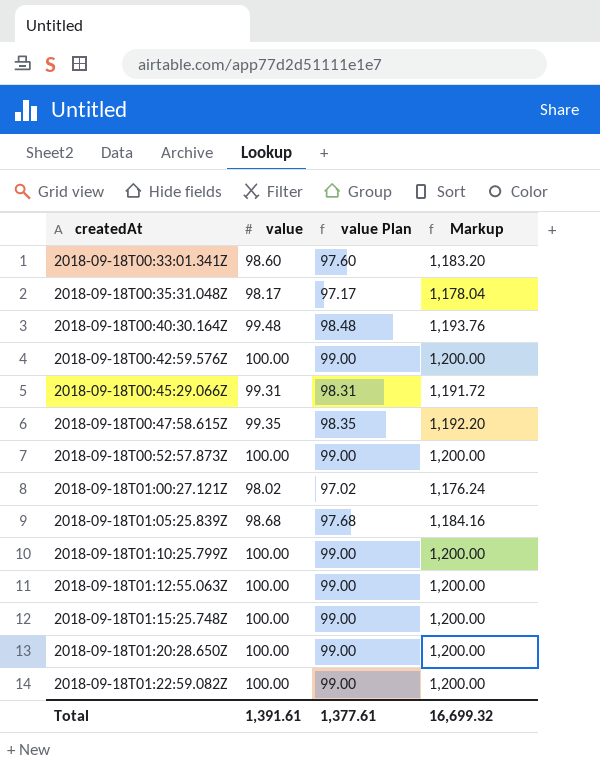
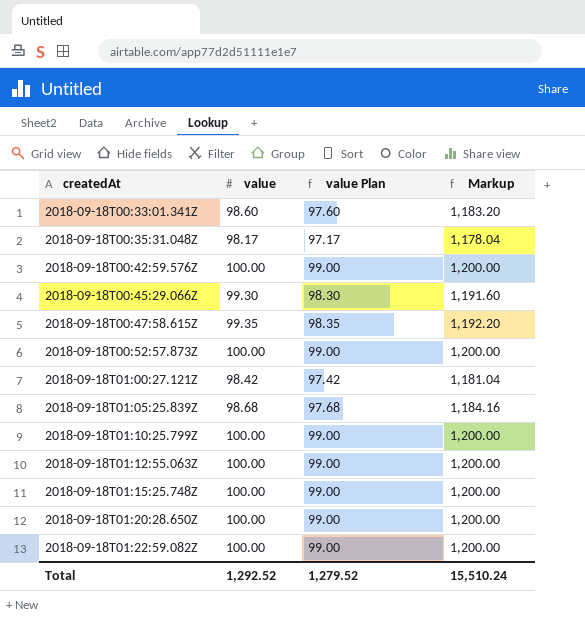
row 2018-09-18T00:40:30.164Z: 99.48 | 98.48 | 1,193.76 -> none
2018-09-18T00:45:29.066Z | value: 99.31 -> 99.30
2018-09-18T00:45:29.066Z | value Plan: 98.31 -> 98.30
2018-09-18T00:45:29.066Z | Markup: 1,191.72 -> 1,191.60
2018-09-18T01:00:27.121Z | value: 98.02 -> 98.42
2018-09-18T01:00:27.121Z | value Plan: 97.02 -> 97.42
2018-09-18T01:00:27.121Z | Markup: 1,176.24 -> 1,181.04
Total | value: 1,391.61 -> 1,292.52
Total | value Plan: 1,377.61 -> 1,279.52
Total | Markup: 16,699.32 -> 15,510.24

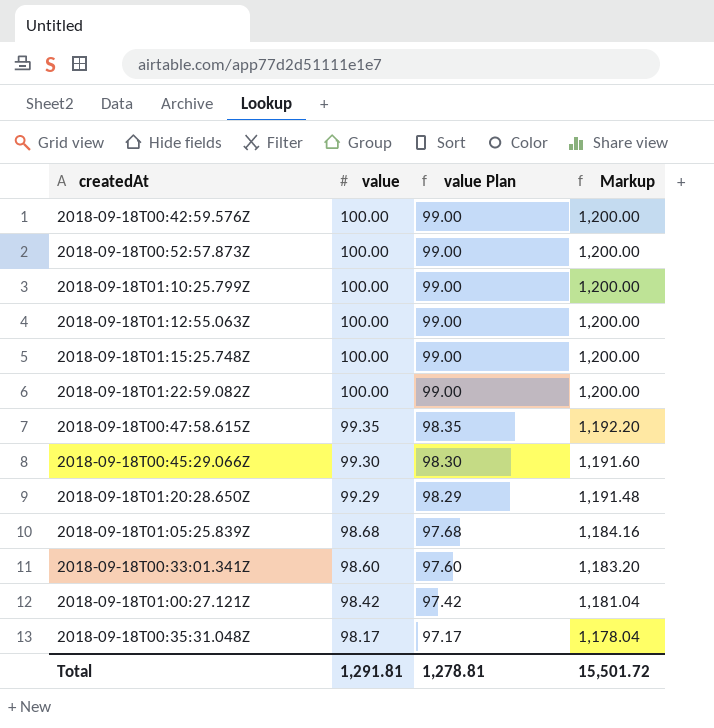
row order: createdAt ascending -> value descending
2018-09-18T01:20:28.650Z | value: 100.00 -> 99.29
2018-09-18T01:20:28.650Z | value Plan: 99.00 -> 98.29
2018-09-18T01:20:28.650Z | Markup: 1,200.00 -> 1,191.48
Total | value: 1,292.52 -> 1,291.81
Total | value Plan: 1,279.52 -> 1,278.81
Total | Markup: 15,510.24 -> 15,501.72

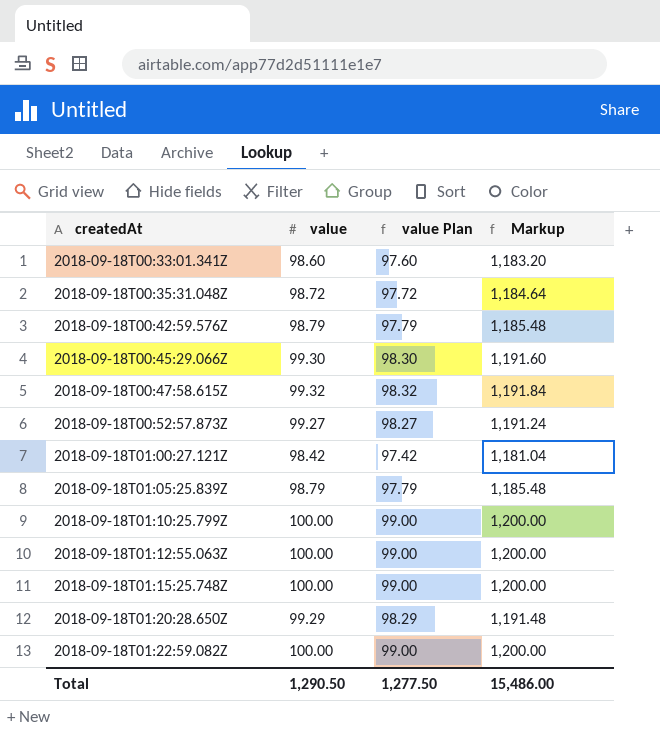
row order: value descending -> createdAt ascending
2018-09-18T00:35:31.048Z | value: 98.17 -> 98.72
2018-09-18T00:35:31.048Z | value Plan: 97.17 -> 97.72
2018-09-18T00:35:31.048Z | Markup: 1,178.04 -> 1,184.64
2018-09-18T00:42:59.576Z | value: 100.00 -> 98.79
2018-09-18T00:42:59.576Z | value Plan: 99.00 -> 97.79
2018-09-18T00:42:59.576Z | Markup: 1,200.00 -> 1,185.48
2018-09-18T00:47:58.615Z | value: 99.35 -> 99.32
2018-09-18T00:47:58.615Z | value Plan: 98.35 -> 98.32
2018-09-18T00:47:58.615Z | Markup: 1,192.20 -> 1,191.84
2018-09-18T00:52:57.873Z | value: 100.00 -> 99.27
2018-09-18T00:52:57.873Z | value Plan: 99.00 -> 98.27
2018-09-18T00:52:57.873Z | Markup: 1,200.00 -> 1,191.24
2018-09-18T01:05:25.839Z | value: 98.68 -> 98.79
2018-09-18T01:05:25.839Z | value Plan: 97.68 -> 97.79
2018-09-18T01:05:25.839Z | Markup: 1,184.16 -> 1,185.48
Total | value: 1,291.81 -> 1,290.50
Total | value Plan: 1,278.81 -> 1,277.50
Total | Markup: 15,501.72 -> 15,486.00

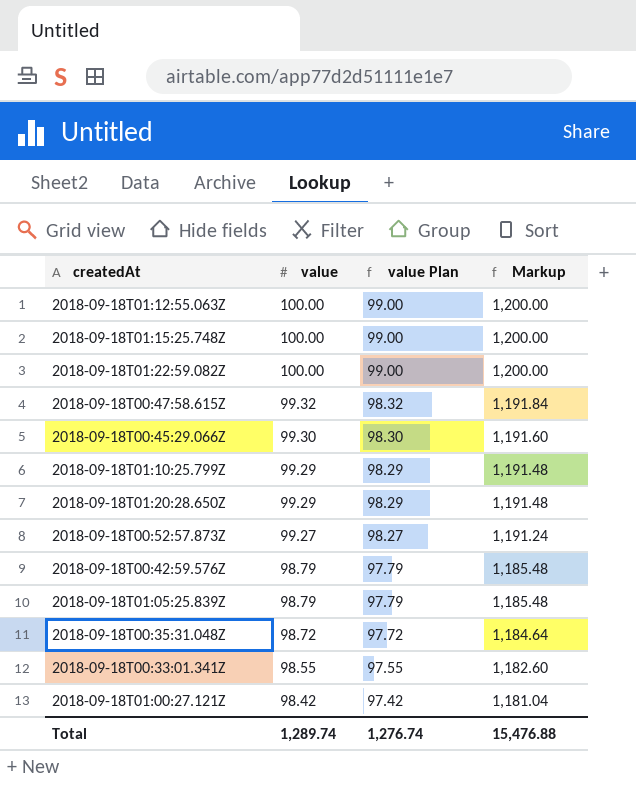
row order: createdAt ascending -> value descending
2018-09-18T01:10:25.799Z | value: 100.00 -> 99.29
2018-09-18T01:10:25.799Z | value Plan: 99.00 -> 98.29
2018-09-18T01:10:25.799Z | Markup: 1,200.00 -> 1,191.48
2018-09-18T00:33:01.341Z | value: 98.60 -> 98.55
2018-09-18T00:33:01.341Z | value Plan: 97.60 -> 97.55
2018-09-18T00:33:01.341Z | Markup: 1,183.20 -> 1,182.60
Total | value: 1,290.50 -> 1,289.74
Total | value Plan: 1,277.50 -> 1,276.74
Total | Markup: 15,486.00 -> 15,476.88

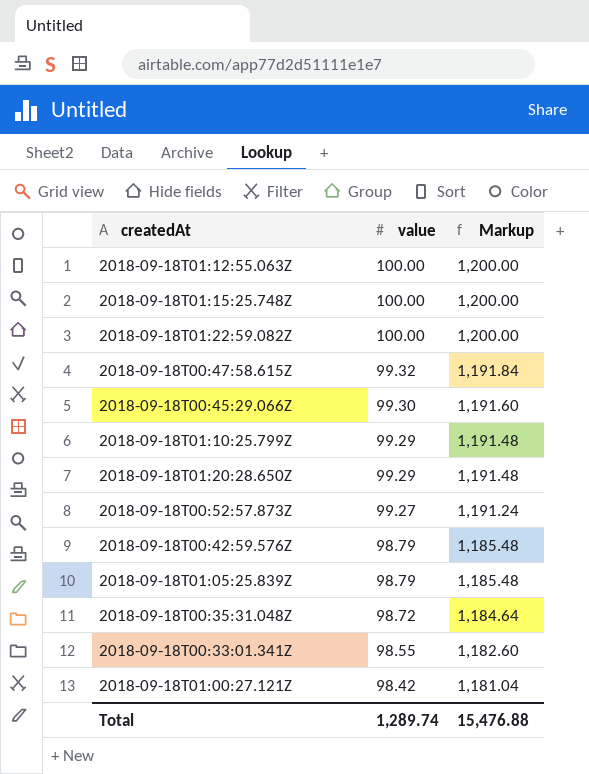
column value Plan | formula: [value] - 1 -> none

